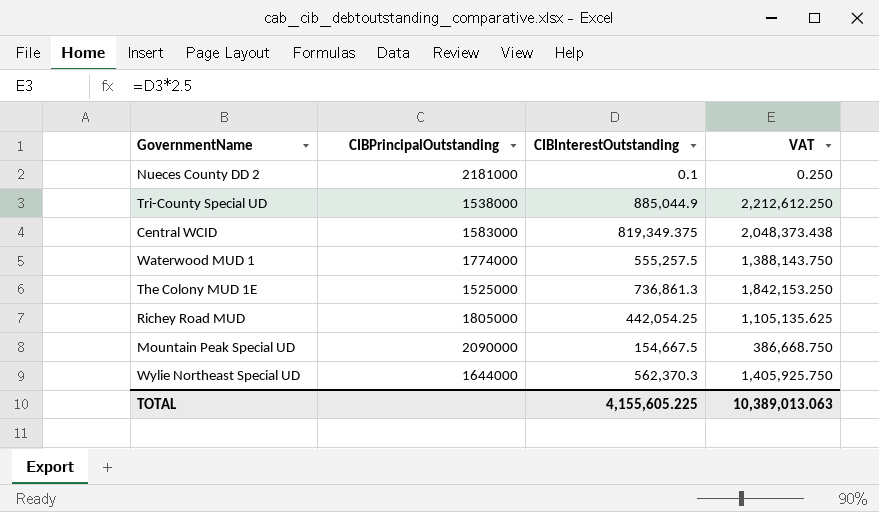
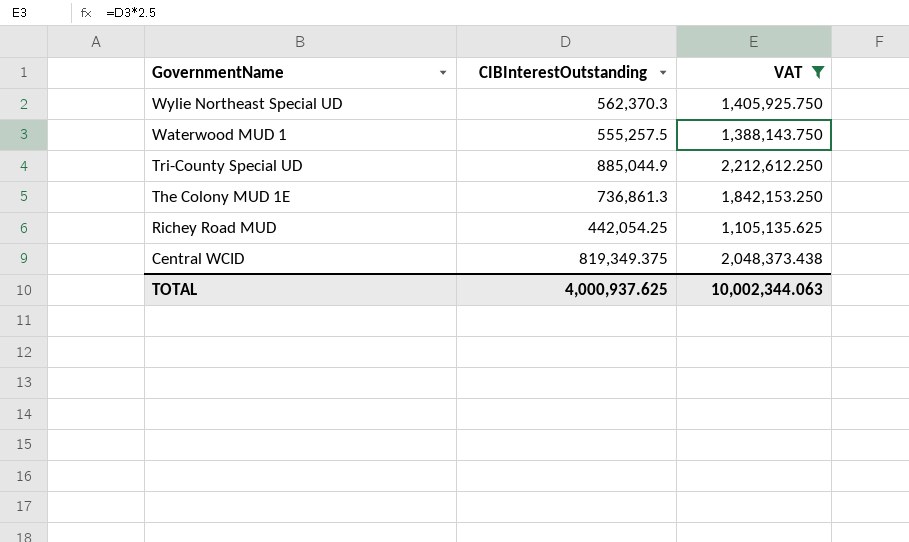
filter: none -> VAT >= 1,105,135.625
row order: none -> GovernmentName descending
column CIBPrincipalOutstanding | position: 2 -> none
TOTAL | CIBInterestOutstanding: 4,155,605.225 -> 4,000,937.625
TOTAL | VAT: 10,389,013.063 -> 10,002,344.063

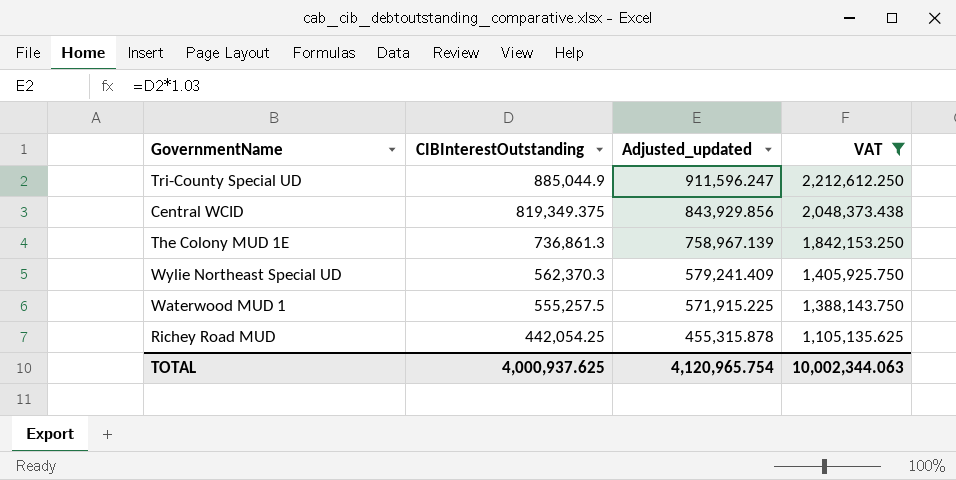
row order: GovernmentName descending -> CIBInterestOutstanding descending
column Adjusted_updated | formula: none -> [CIBInterestOutstanding] * 1.03

